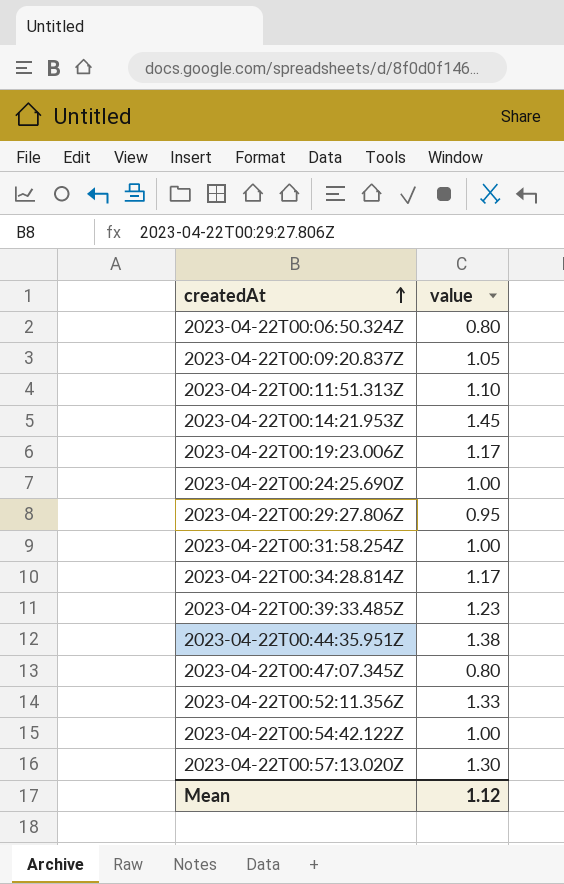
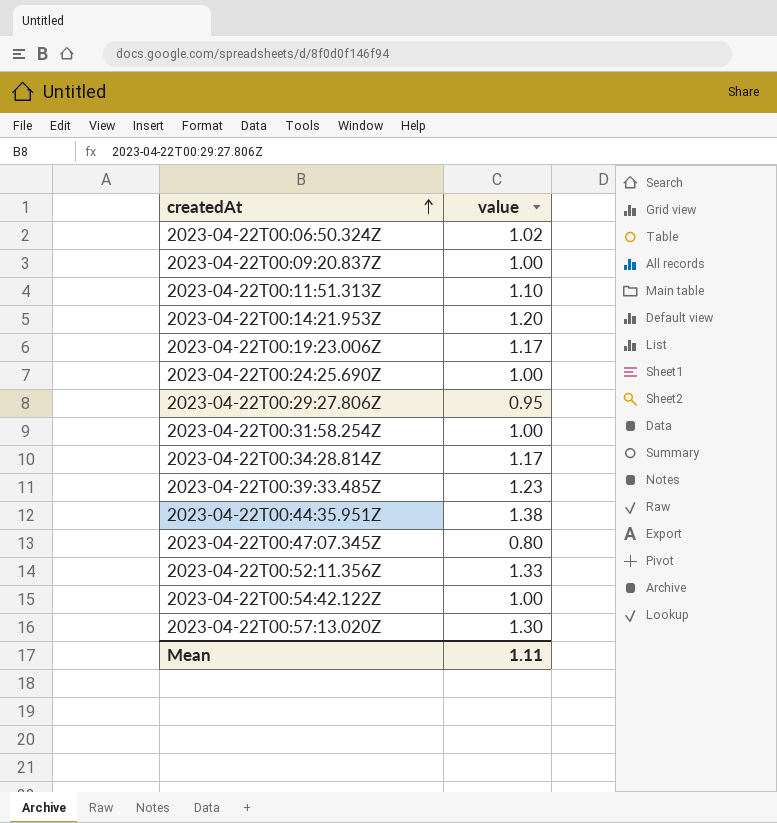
2023-04-22T00:06:50.324Z | value: 0.80 -> 1.02
2023-04-22T00:09:20.837Z | value: 1.05 -> 1.00
2023-04-22T00:14:21.953Z | value: 1.45 -> 1.20
Mean | value: 1.12 -> 1.11

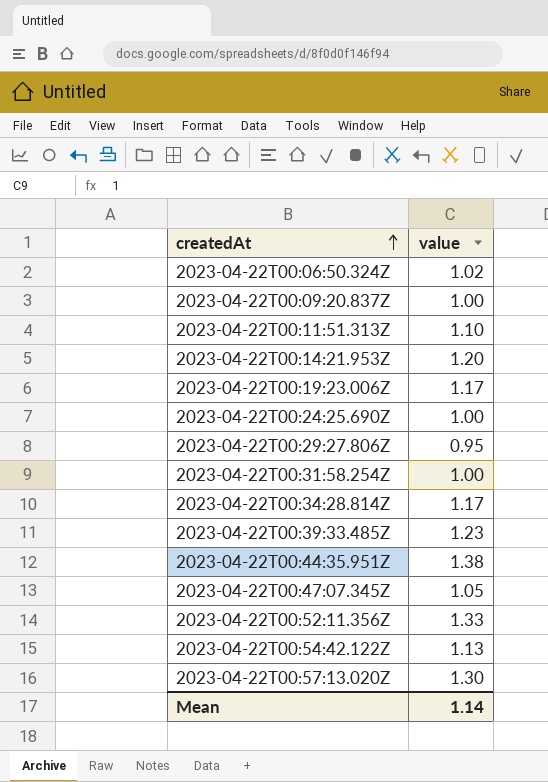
2023-04-22T00:47:07.345Z | value: 0.80 -> 1.05
2023-04-22T00:54:42.122Z | value: 1.00 -> 1.13
Mean | value: 1.11 -> 1.14

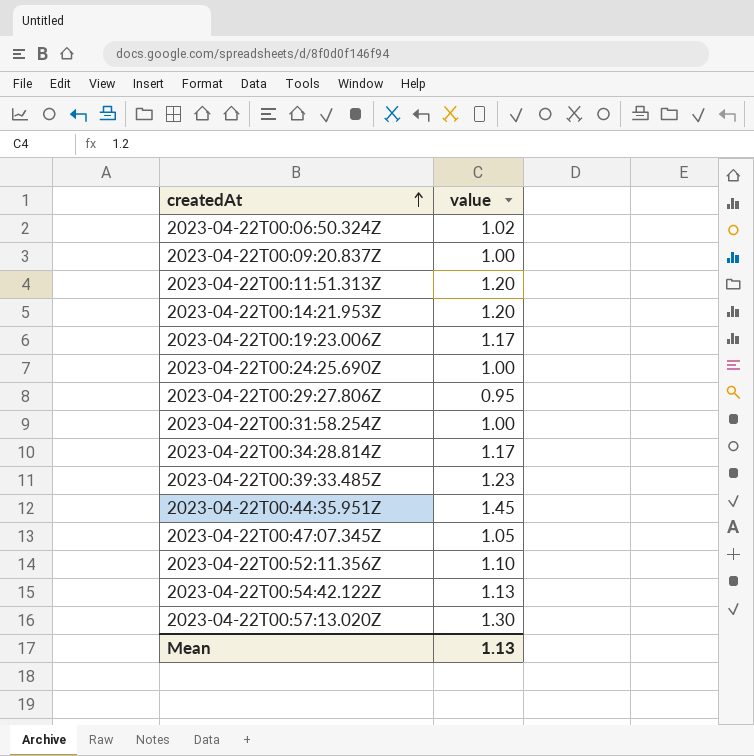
2023-04-22T00:11:51.313Z | value: 1.10 -> 1.20
2023-04-22T00:44:35.951Z | value: 1.38 -> 1.45
2023-04-22T00:52:11.356Z | value: 1.33 -> 1.10
Mean | value: 1.14 -> 1.13

